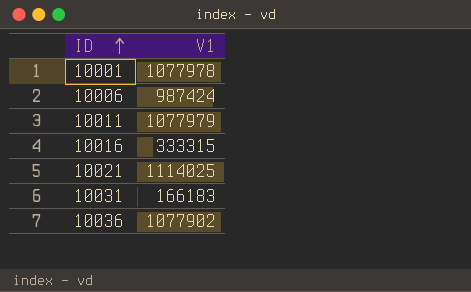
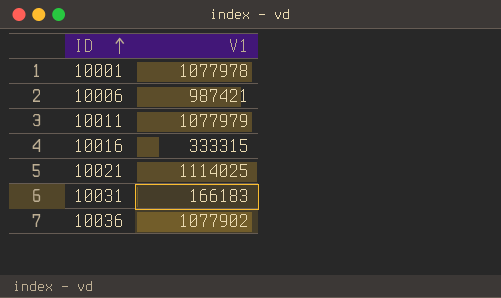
10006 | V1: 987424 -> 987421

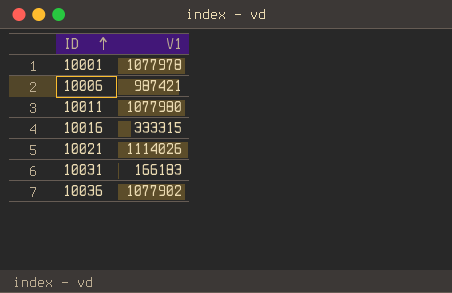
10011 | V1: 1077979 -> 1077980
10021 | V1: 1114025 -> 1114026

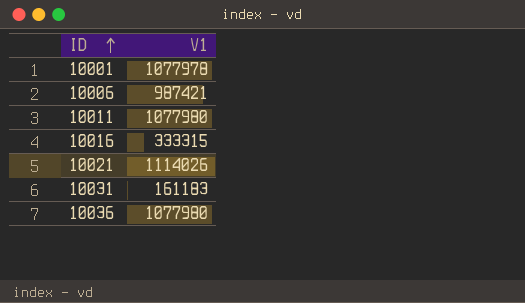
10031 | V1: 166183 -> 161183
10036 | V1: 1077902 -> 1077980

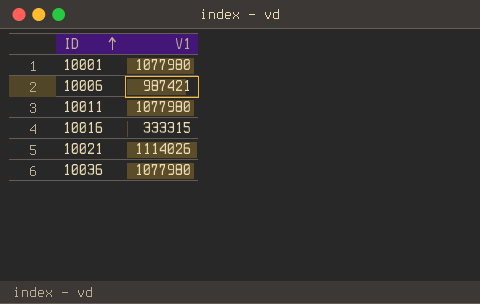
row 10031: 161183 -> none
10001 | V1: 1077978 -> 1077980

